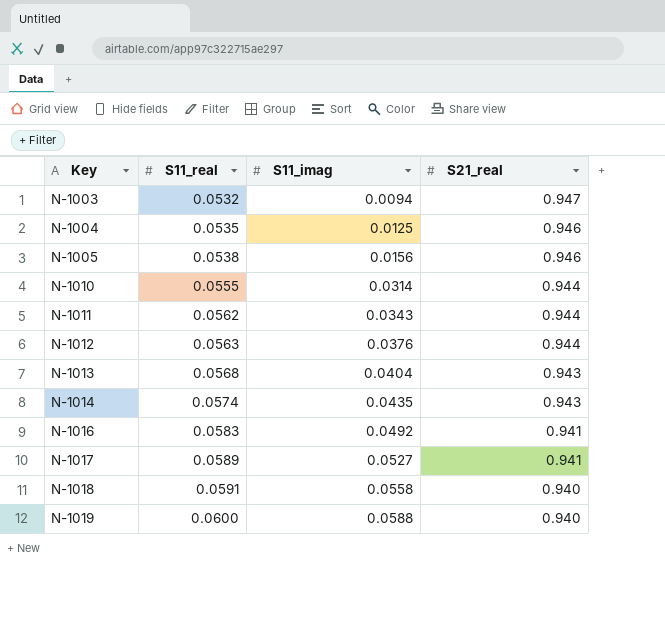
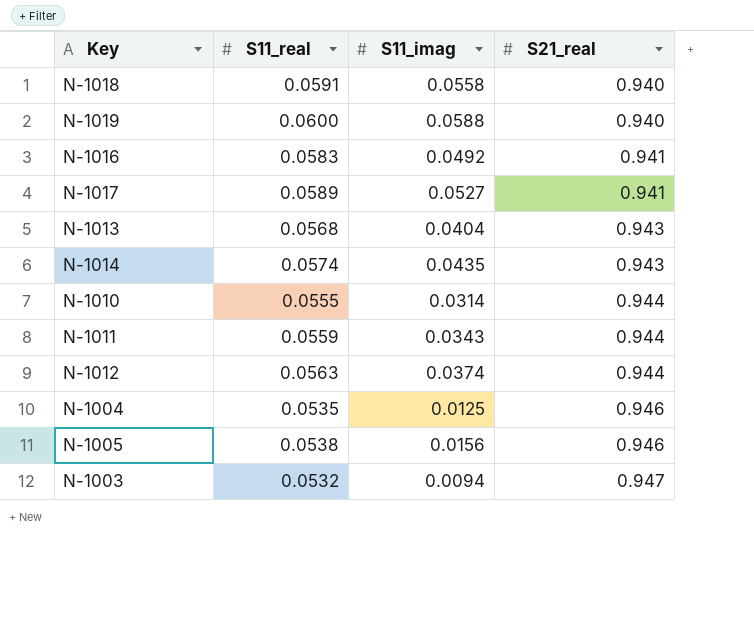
row order: Key ascending -> S21_real ascending
N-1011 | S11_real: 0.0562 -> 0.0559
N-1012 | S11_imag: 0.0376 -> 0.0374

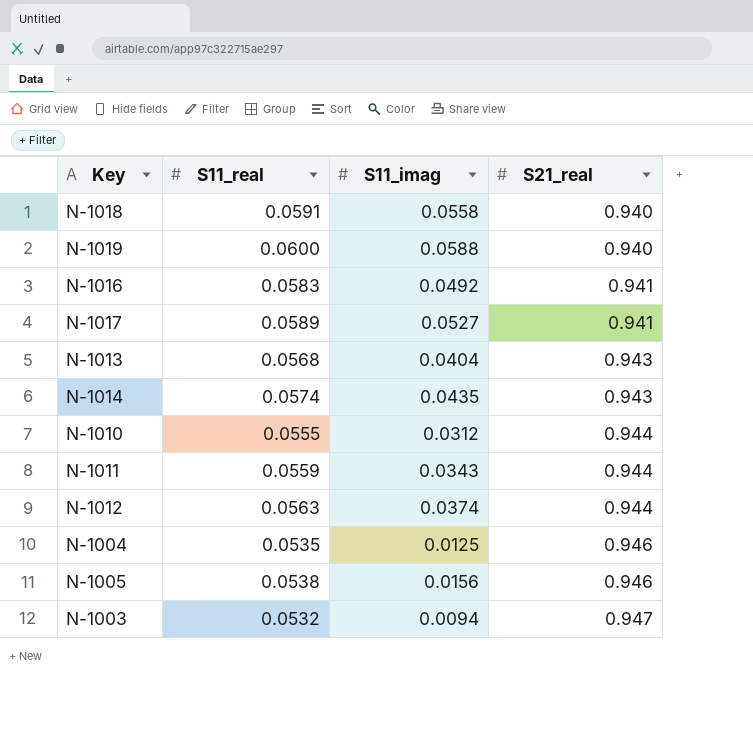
N-1010 | S11_imag: 0.0314 -> 0.0312

